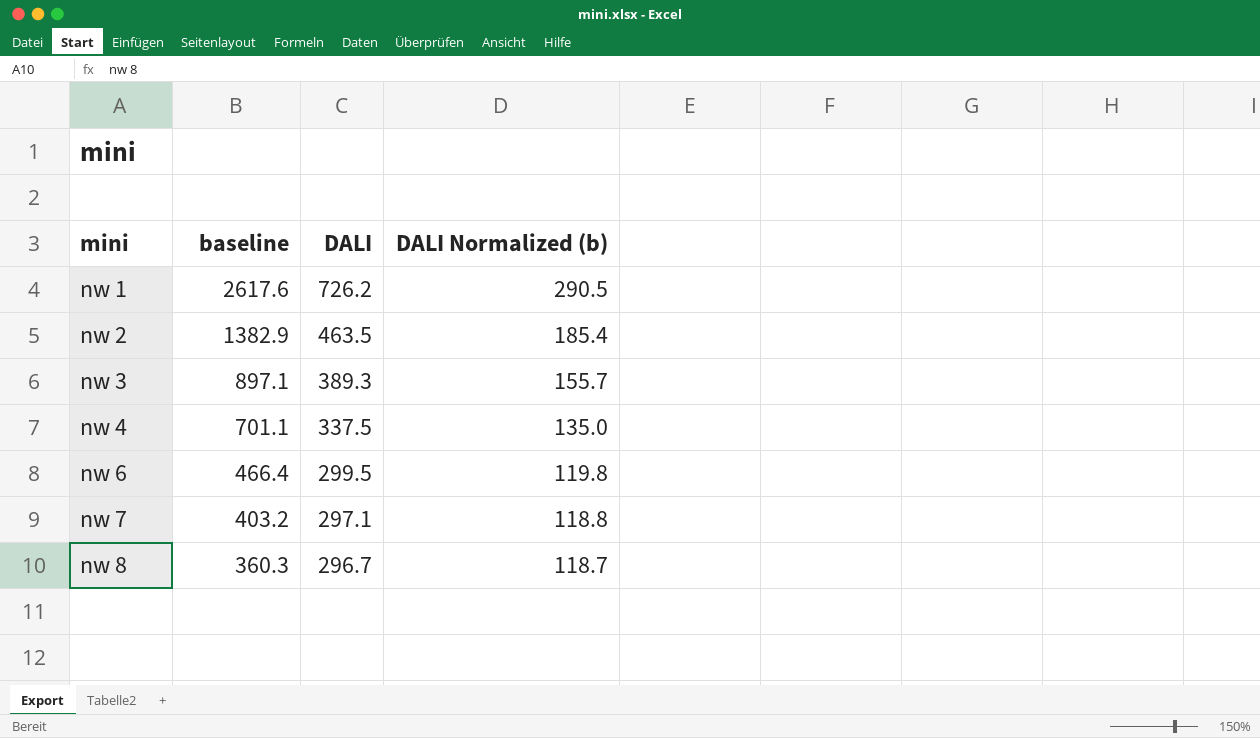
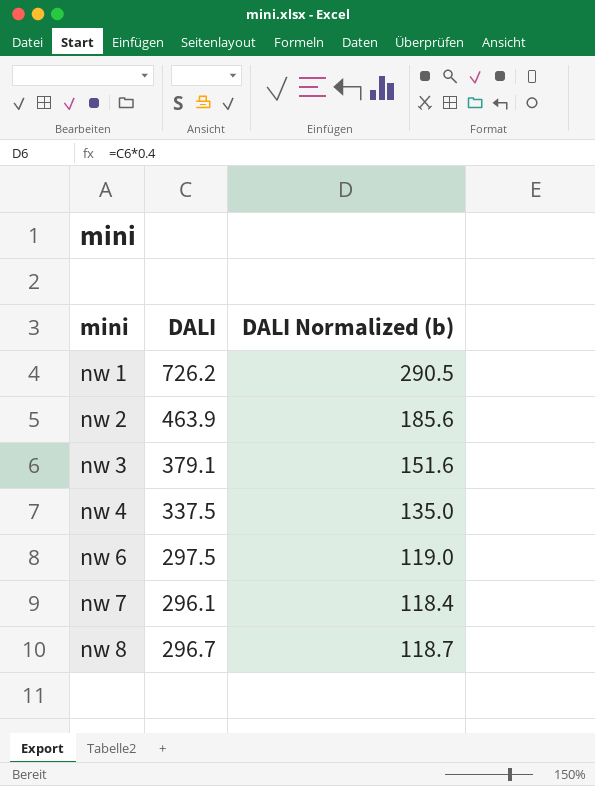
column baseline | position: 2 -> none
nw 2 | DALI: 463.5 -> 463.9
nw 2 | DALI Normalized (b): 185.4 -> 185.6
nw 3 | DALI: 389.3 -> 379.1
nw 3 | DALI Normalized (b): 155.7 -> 151.6
nw 6 | DALI: 299.5 -> 297.5
nw 6 | DALI Normalized (b): 119.8 -> 119.0
nw 7 | DALI: 297.1 -> 296.1
nw 7 | DALI Normalized (b): 118.8 -> 118.4

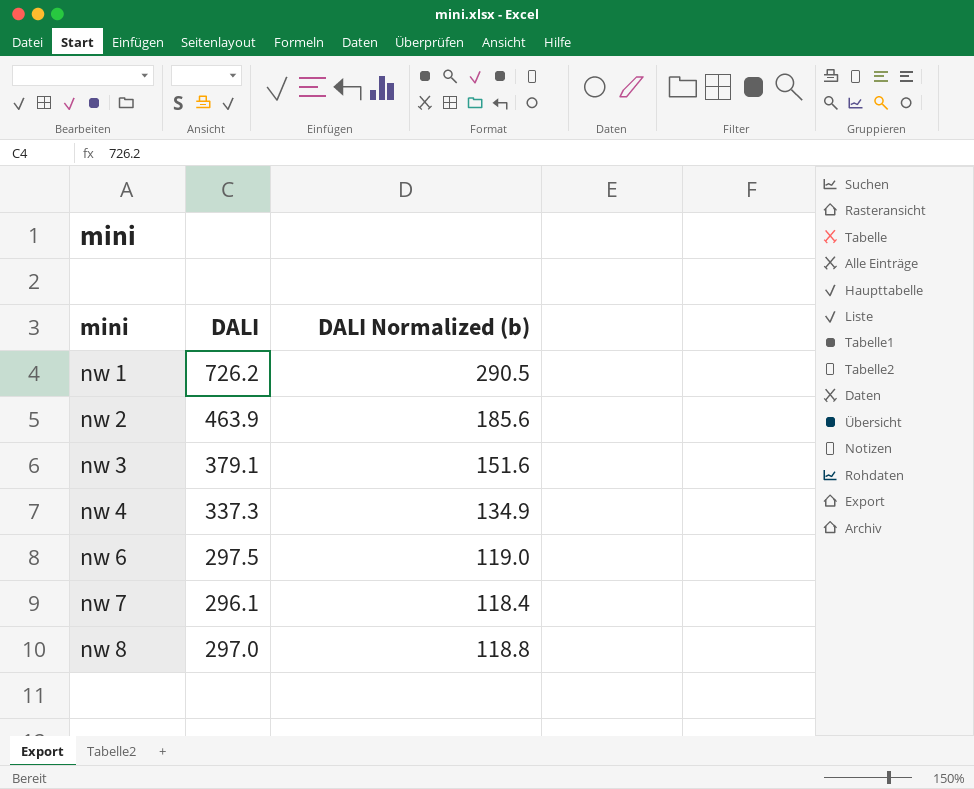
nw 4 | DALI: 337.5 -> 337.3
nw 4 | DALI Normalized (b): 135.0 -> 134.9
nw 8 | DALI: 296.7 -> 297.0
nw 8 | DALI Normalized (b): 118.7 -> 118.8

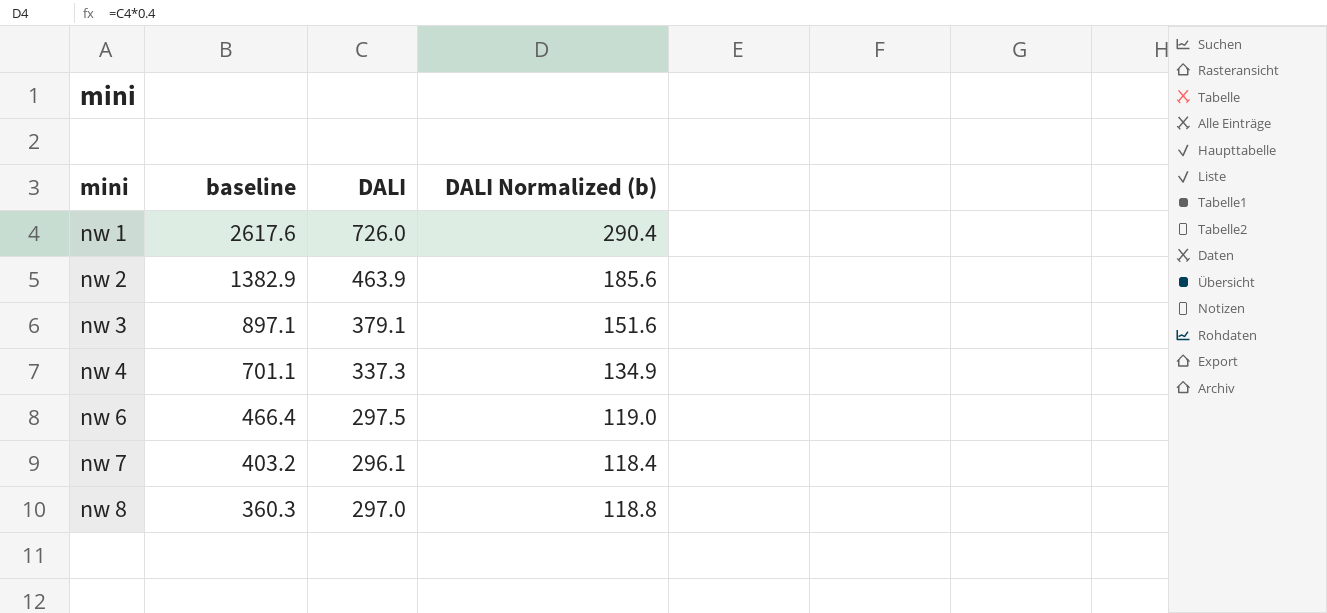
column baseline | position: none -> 2
nw 1 | DALI: 726.2 -> 726.0
nw 1 | DALI Normalized (b): 290.5 -> 290.4

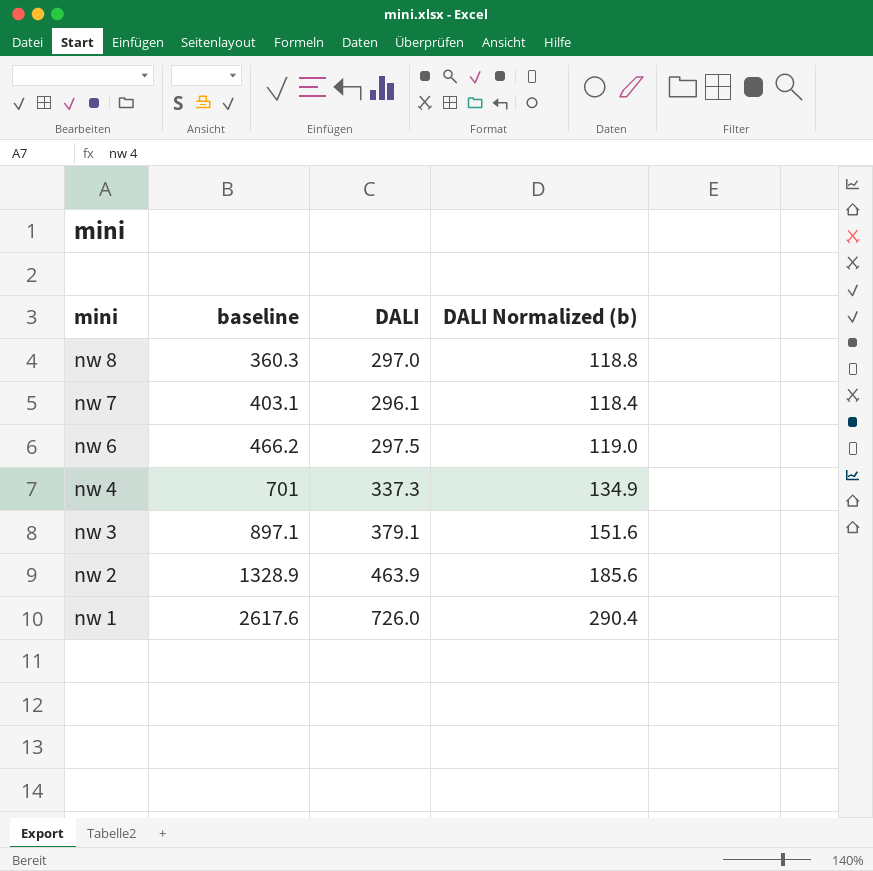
row order: mini ascending -> mini descending
nw 7 | baseline: 403.2 -> 403.1
nw 6 | baseline: 466.4 -> 466.2
nw 4 | baseline: 701.1 -> 701
nw 2 | baseline: 1382.9 -> 1328.9

